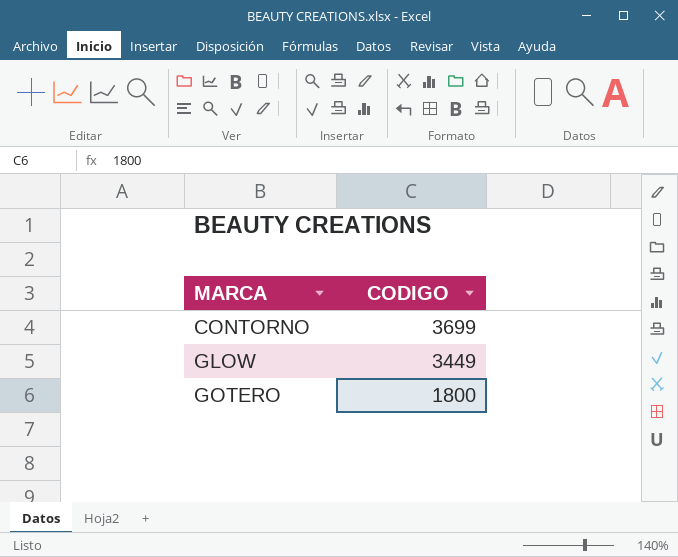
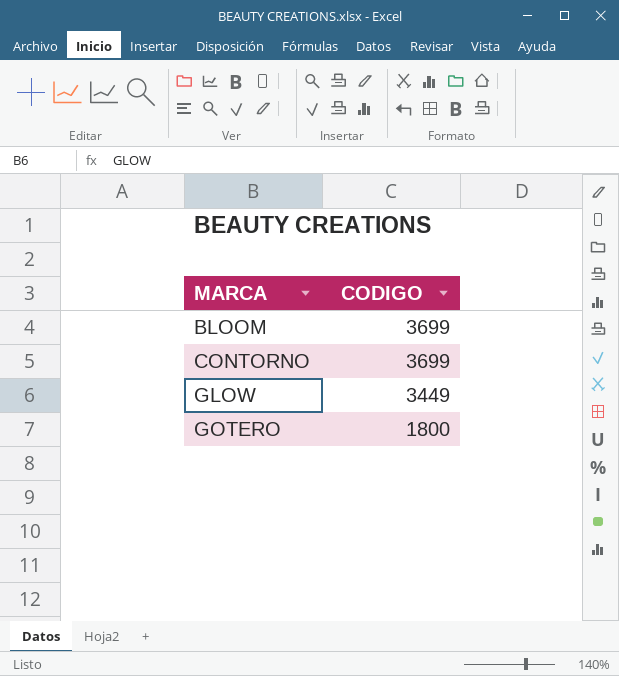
row BLOOM: none -> 3699

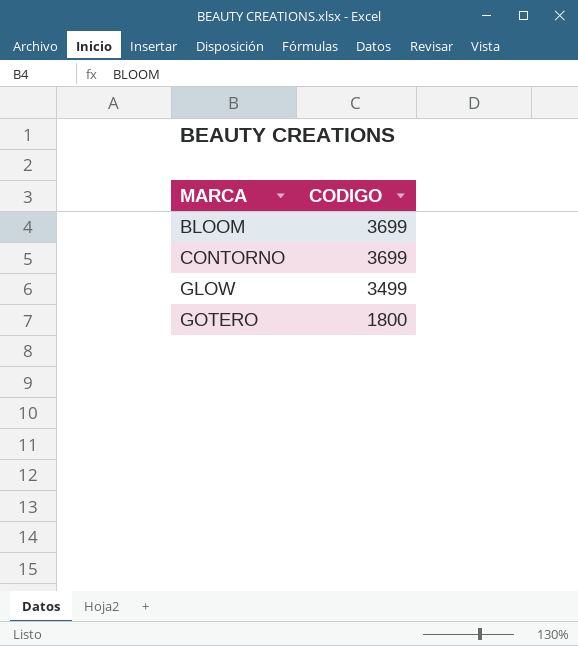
GLOW | CODIGO: 3449 -> 3499

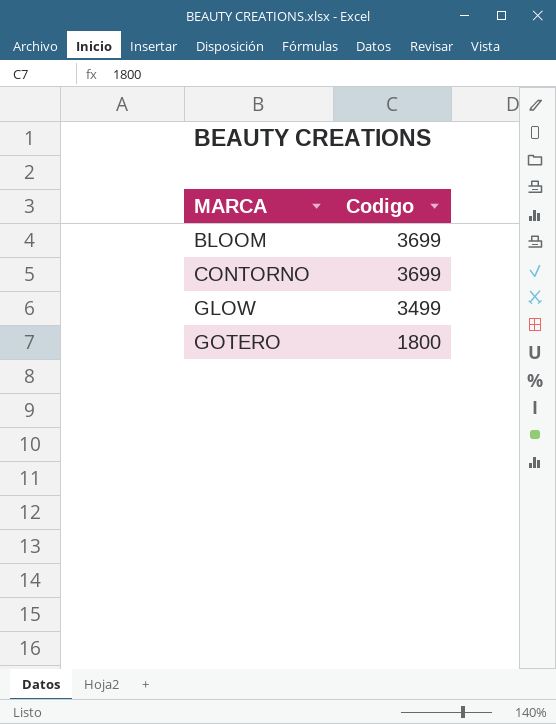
column name: CODIGO -> Codigo

